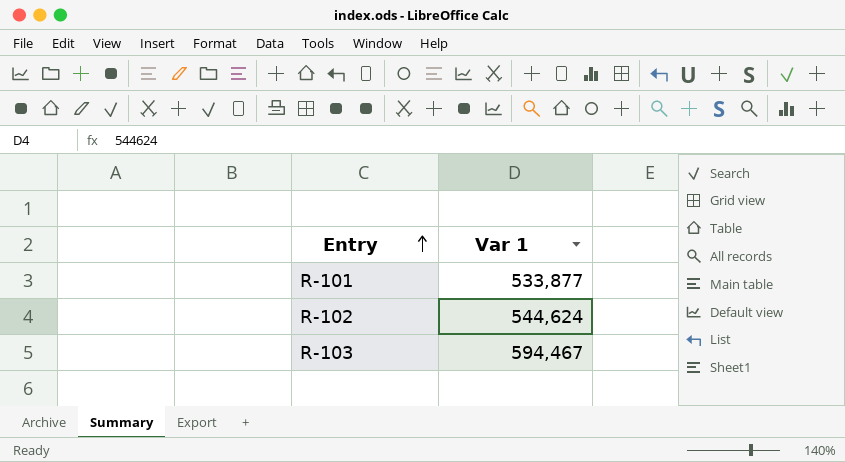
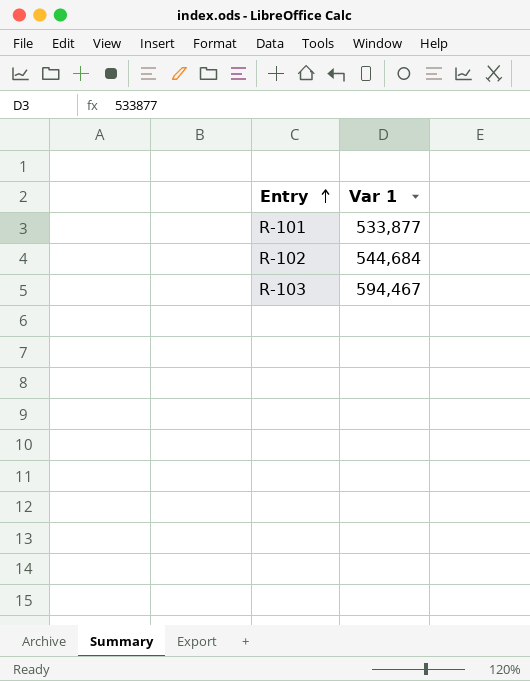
R-102 | Var 1: 544,624 -> 544,684

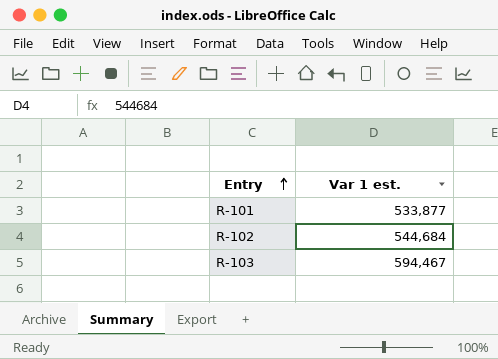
column name: Var 1 -> Var 1 est.

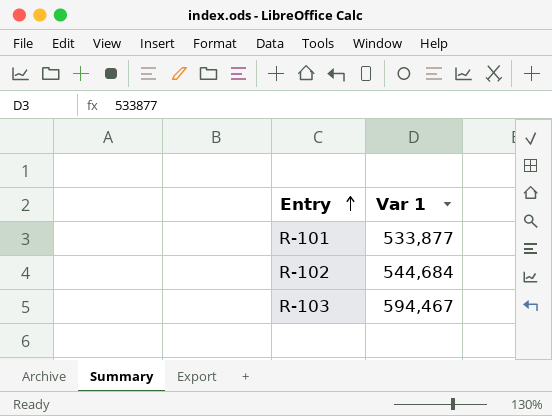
column name: Var 1 est. -> Var 1

